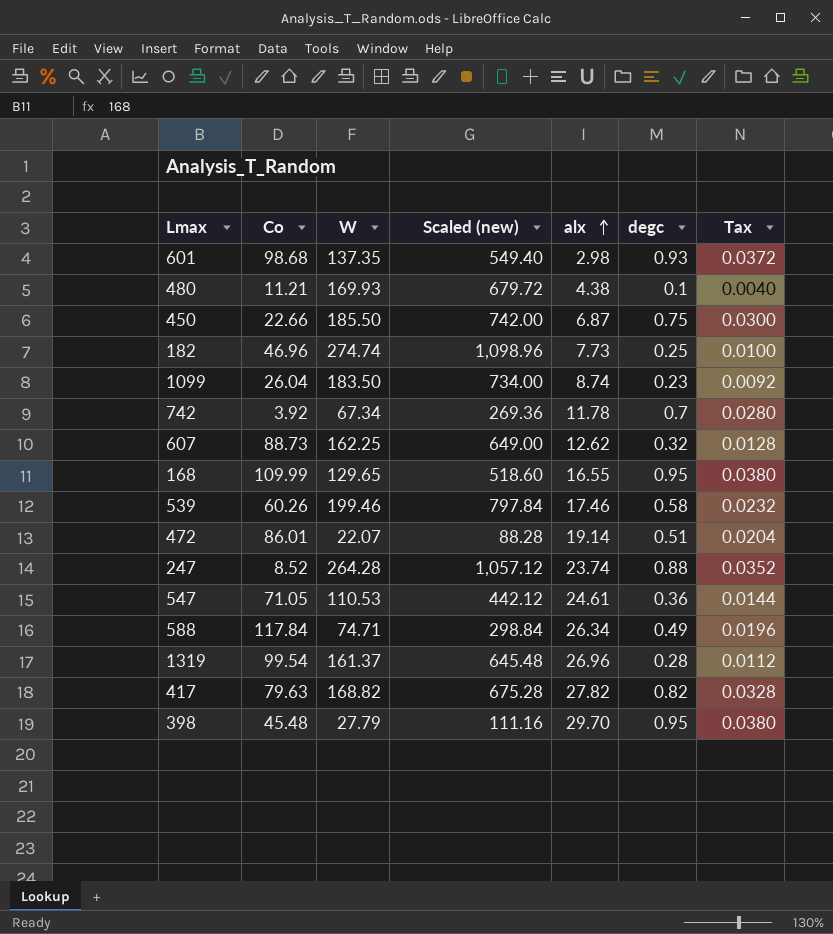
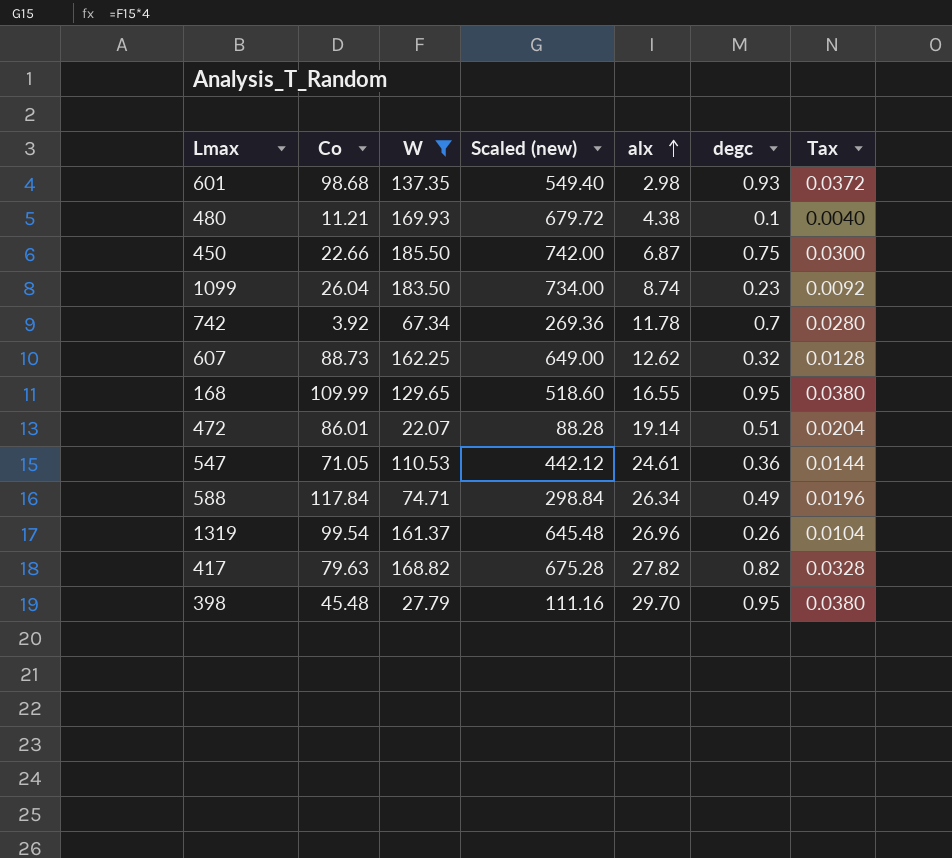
filter: none -> W <= 185.50
1319 | degc: 0.28 -> 0.26
1319 | Tax: 0.0112 -> 0.0104

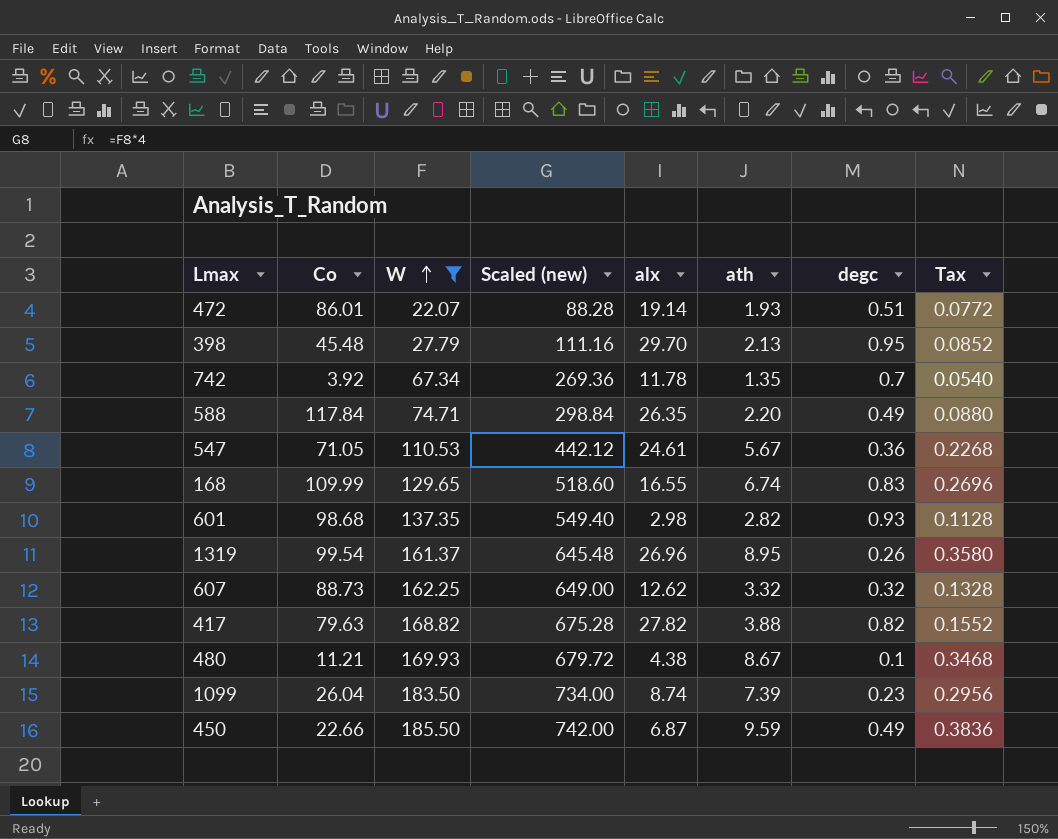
row order: alx ascending -> W ascending
column ath | position: none -> 6
column Tax | formula: [degc] * 0.04 -> [ath] * 0.04
588 | alx: 26.34 -> 26.35
168 | degc: 0.95 -> 0.83
450 | degc: 0.75 -> 0.49

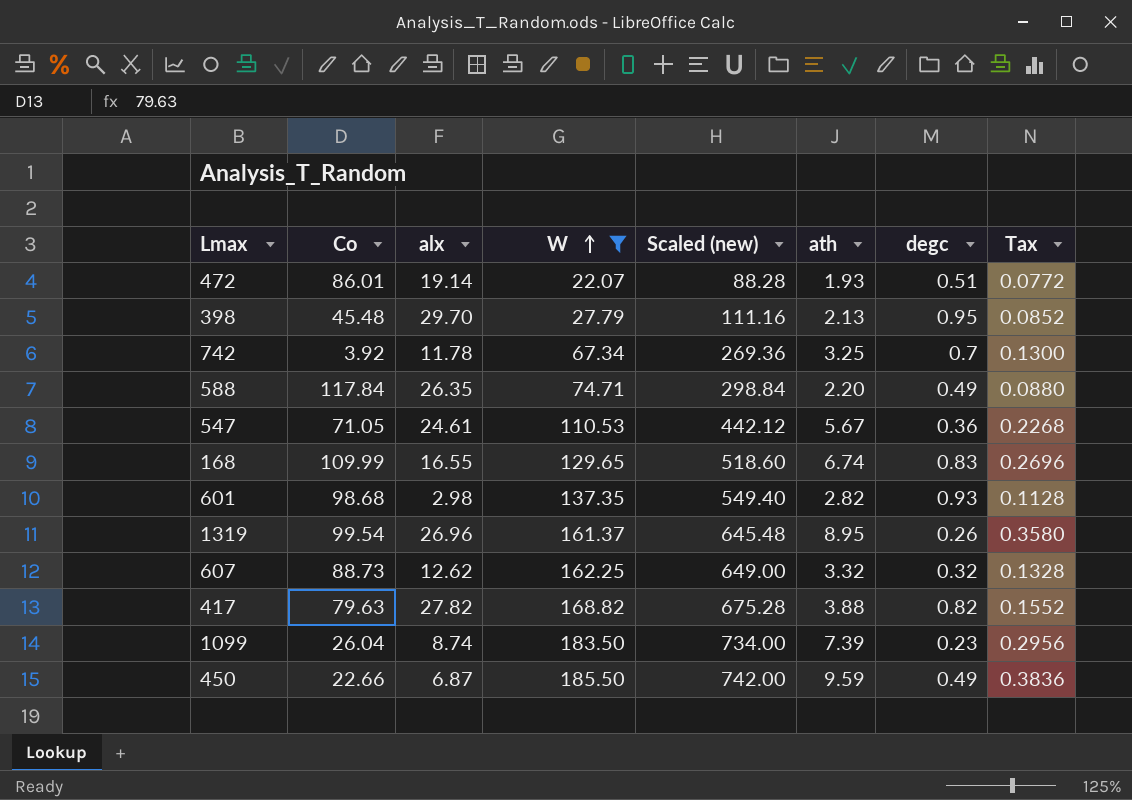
column alx | position: 5 -> 3
row 480: 11.21 | 169.93 | 679.72 | 4.38 | 8.67 | 0.1 | 0.3468 -> none
742 | ath: 1.35 -> 3.25
742 | Tax: 0.0540 -> 0.1300

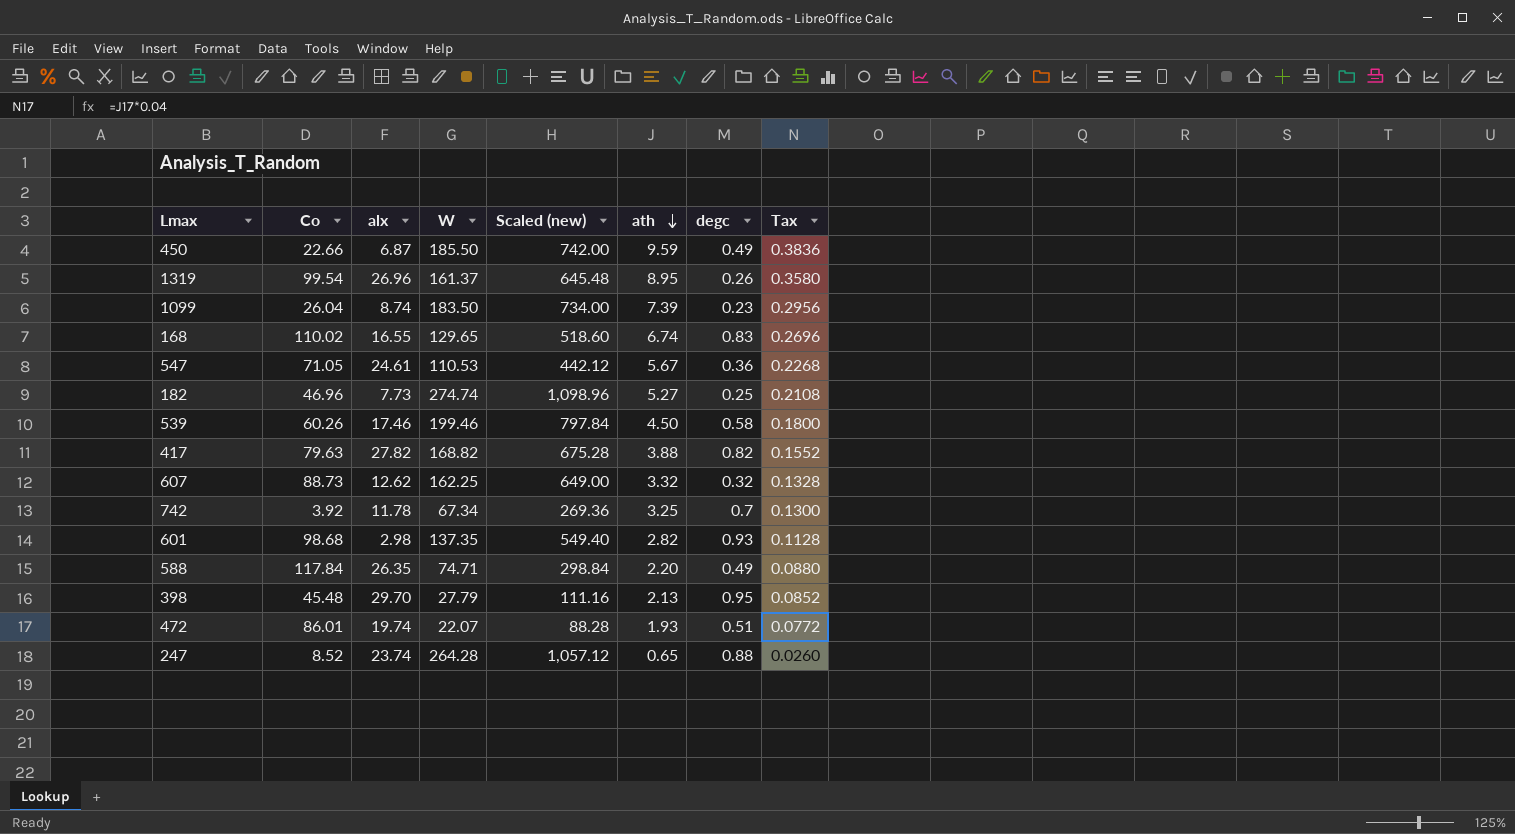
filter: W <= 185.50 -> none
row order: W ascending -> ath descending
168 | Co: 109.99 -> 110.02
472 | alx: 19.14 -> 19.74

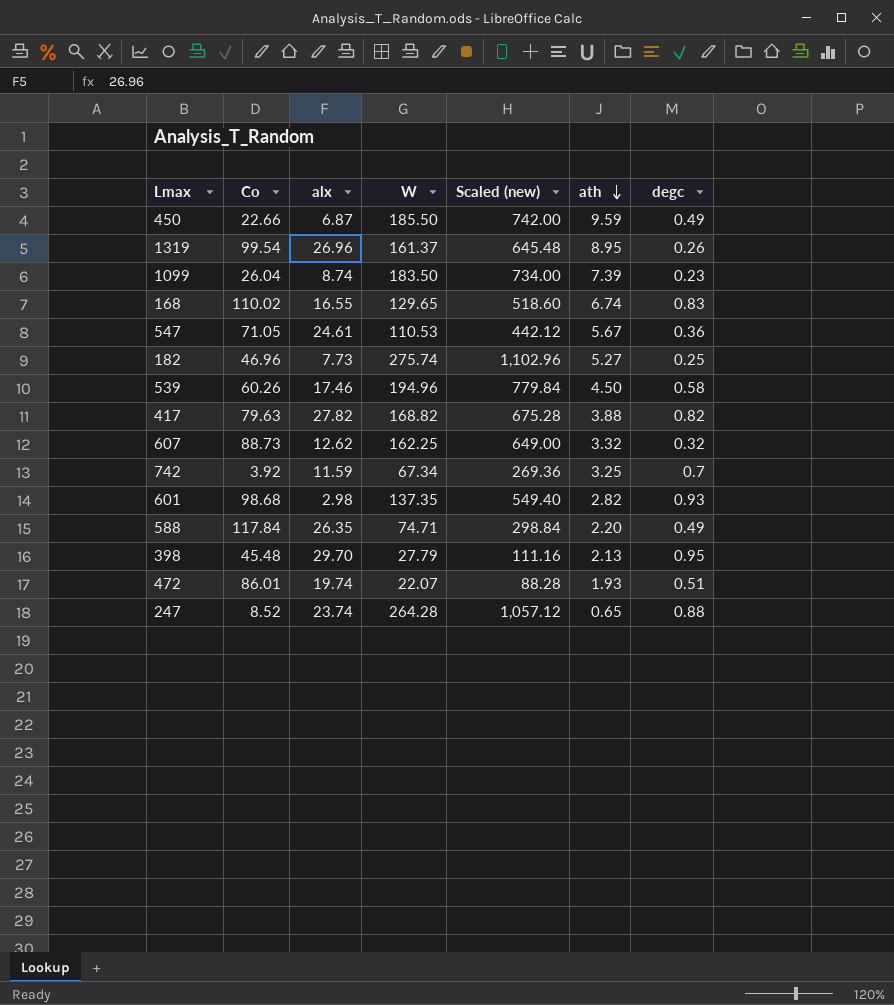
column Tax | formula: [ath] * 0.04 -> none
182 | W: 274.74 -> 275.74
182 | Scaled (new): 1,098.96 -> 1,102.96
539 | W: 199.46 -> 194.96
539 | Scaled (new): 797.84 -> 779.84
742 | alx: 11.78 -> 11.59

